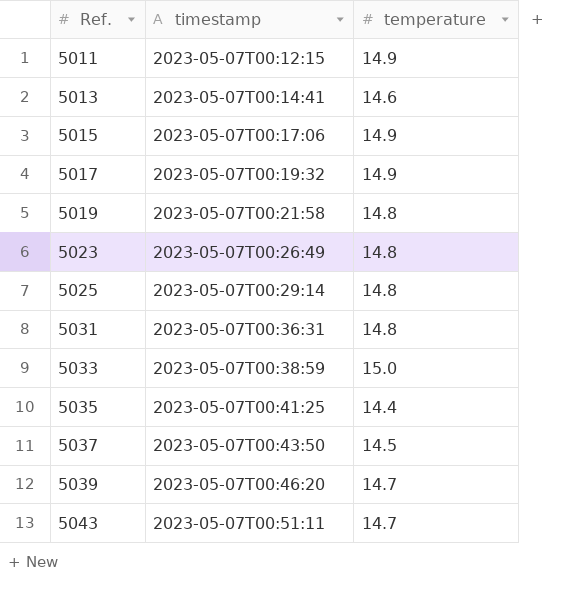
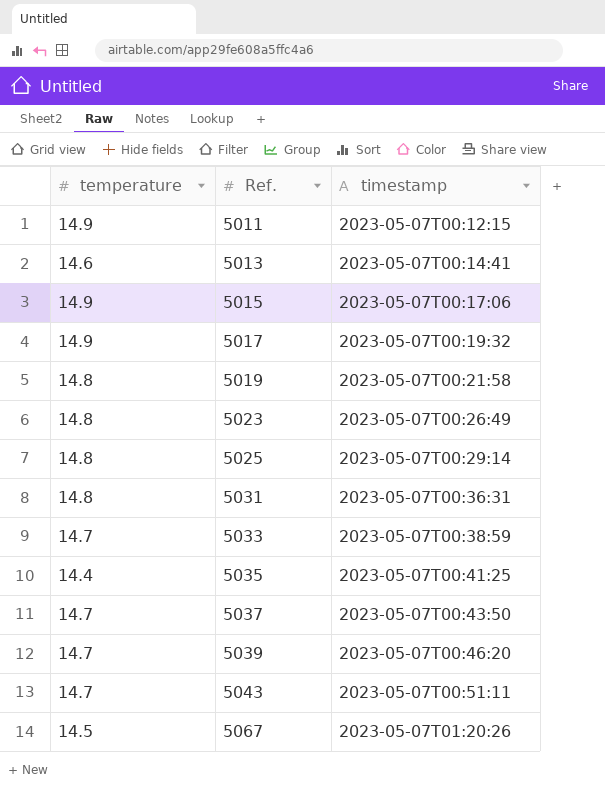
column temperature | position: 3 -> 1
5033 | temperature: 15.0 -> 14.7
5037 | temperature: 14.5 -> 14.7
row 5067: none -> 14.5 | 2023-05-07T01:20:26

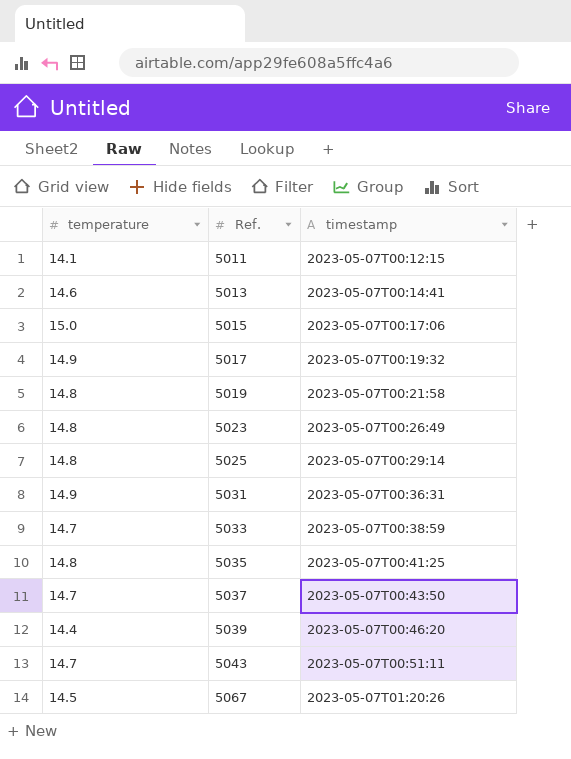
5011 | temperature: 14.9 -> 14.1
5015 | temperature: 14.9 -> 15.0
5031 | temperature: 14.8 -> 14.9
5035 | temperature: 14.4 -> 14.8
5039 | temperature: 14.7 -> 14.4

